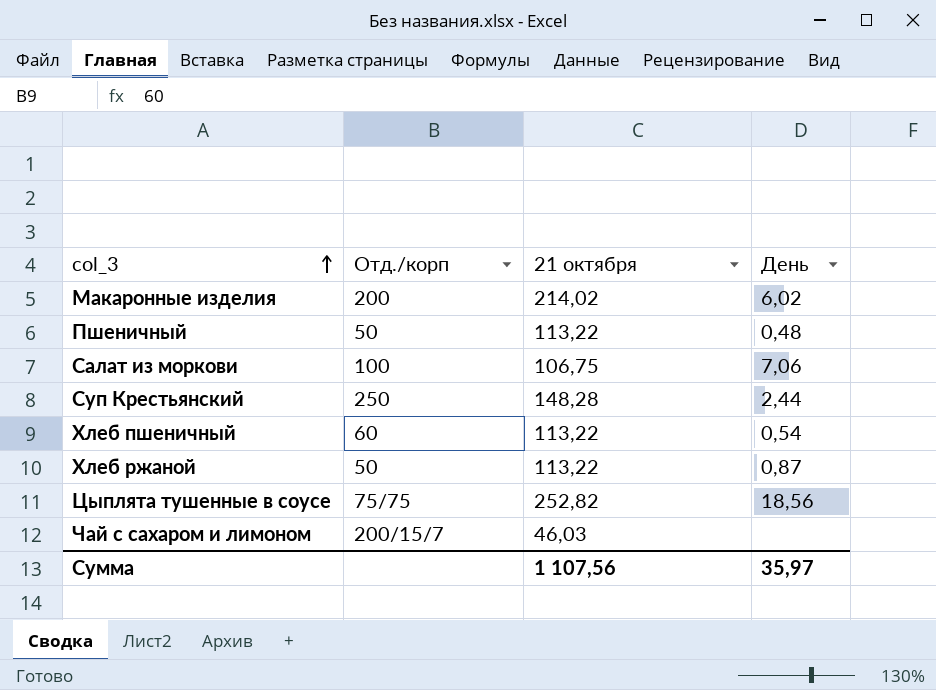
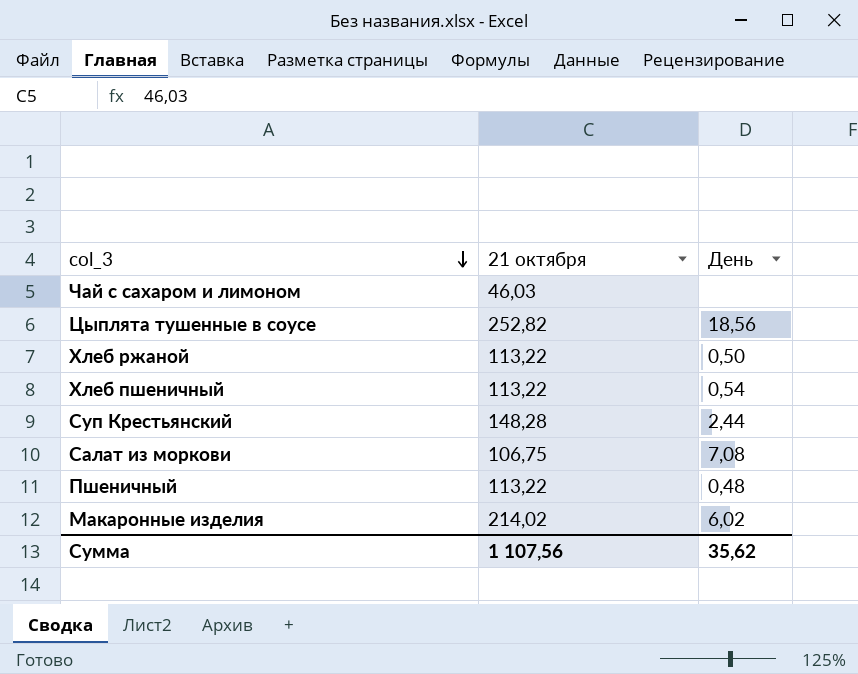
row order: col_3 ascending -> col_3 descending
column Отд./корп | position: 2 -> none
Хлеб ржаной | День: 0,87 -> 0,50
Салат из моркови | День: 7,06 -> 7,08
Сумма | День: 35,97 -> 35,62

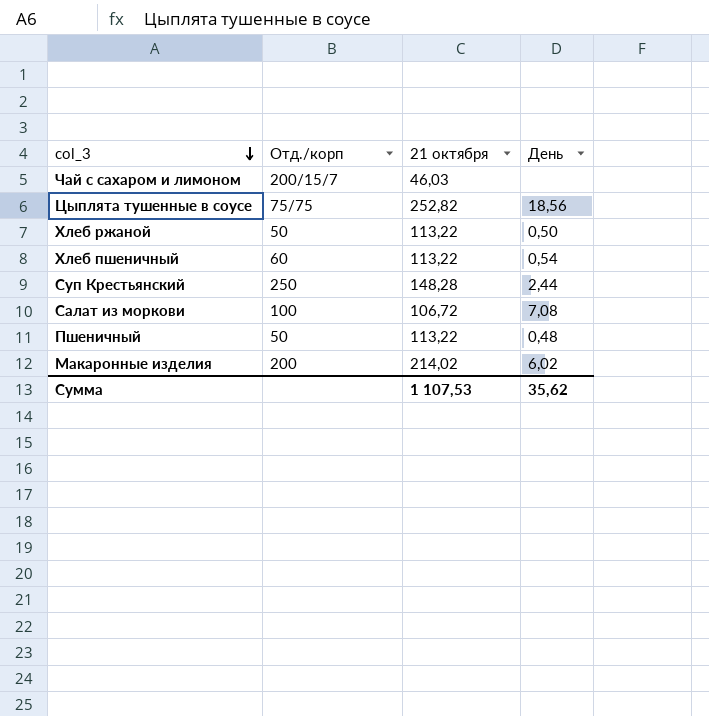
column Отд./корп | position: none -> 2
Салат из моркови | 21 октября: 106,75 -> 106,72
Сумма | 21 октября: 1 107,56 -> 1 107,53

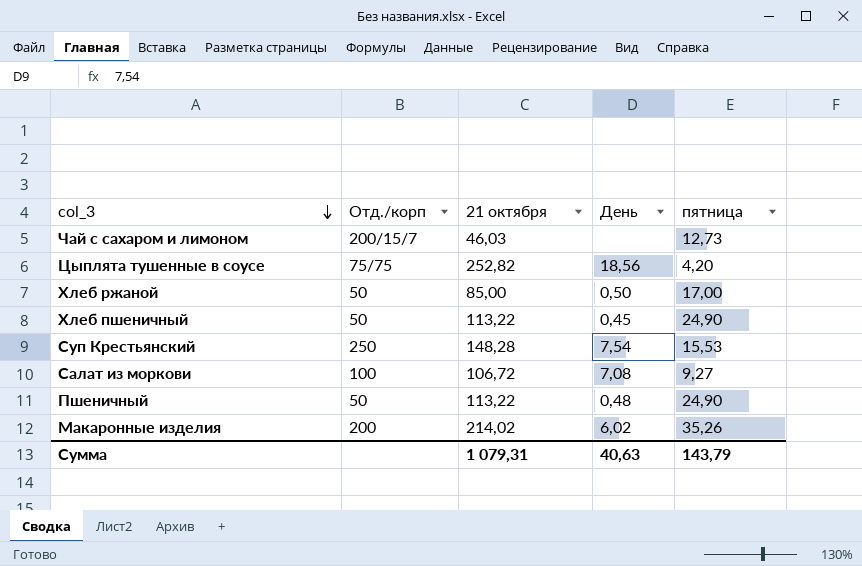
column пятница | position: none -> 5
Хлеб ржаной | 21 октября: 113,22 -> 85,00
Хлеб пшеничный | Отд./корп: 60 -> 50
Хлеб пшеничный | День: 0,54 -> 0,45
Суп Крестьянский | День: 2,44 -> 7,54
Сумма | 21 октября: 1 107,53 -> 1 079,31
Сумма | День: 35,62 -> 40,63

